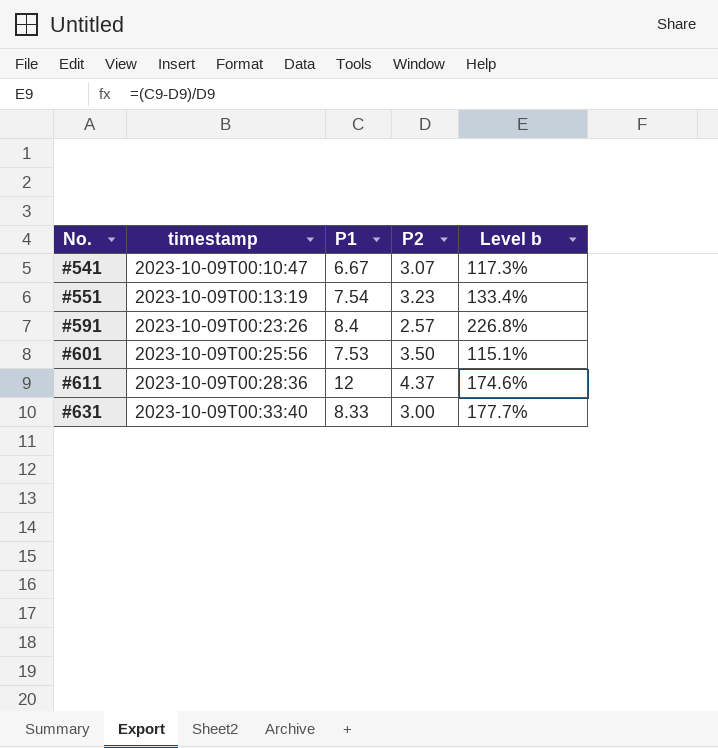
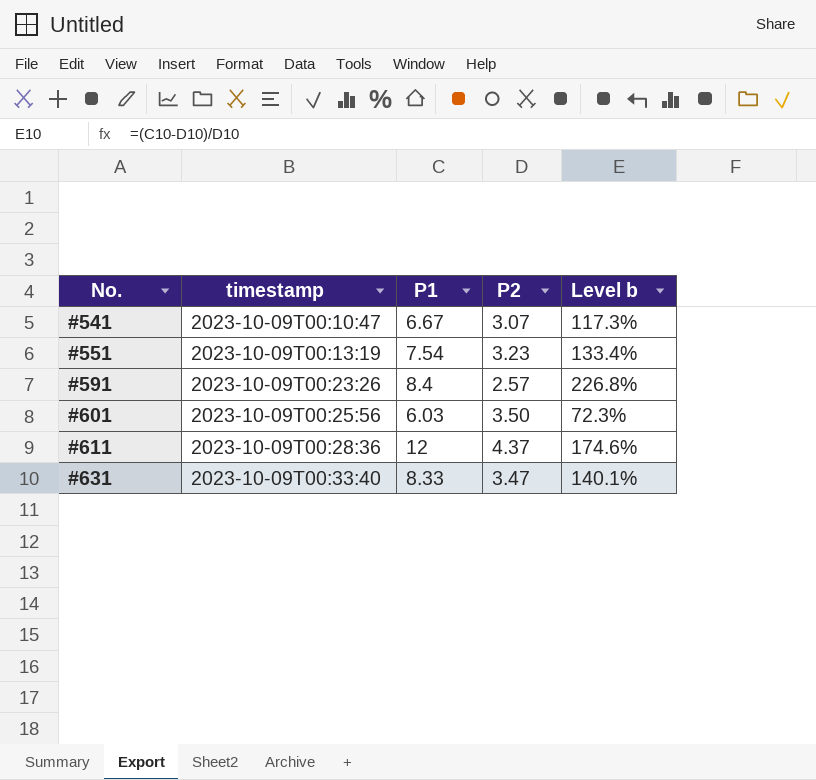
#601 | P1: 7.53 -> 6.03
#601 | Level b: 115.1% -> 72.3%
#631 | P2: 3.00 -> 3.47
#631 | Level b: 177.7% -> 140.1%

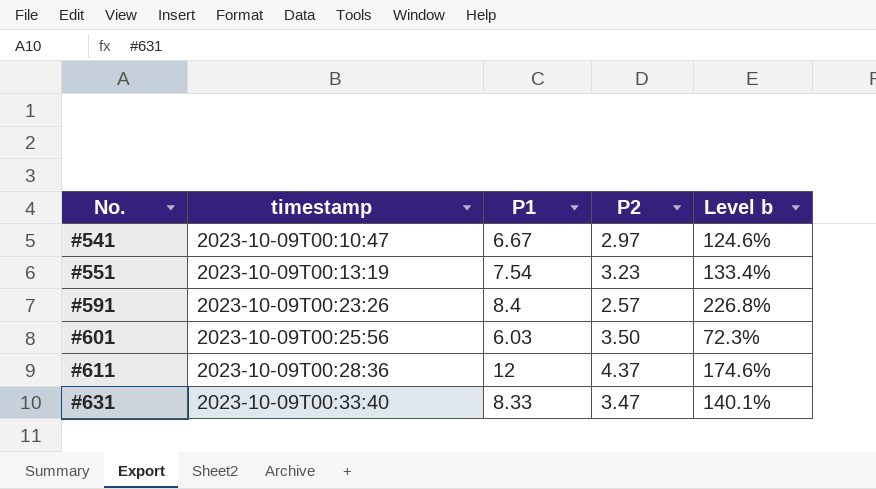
#541 | P2: 3.07 -> 2.97
#541 | Level b: 117.3% -> 124.6%

